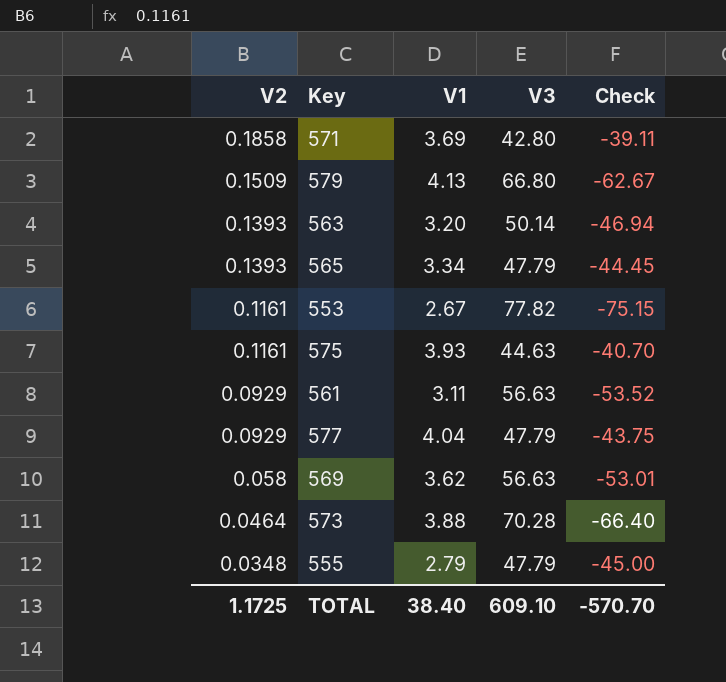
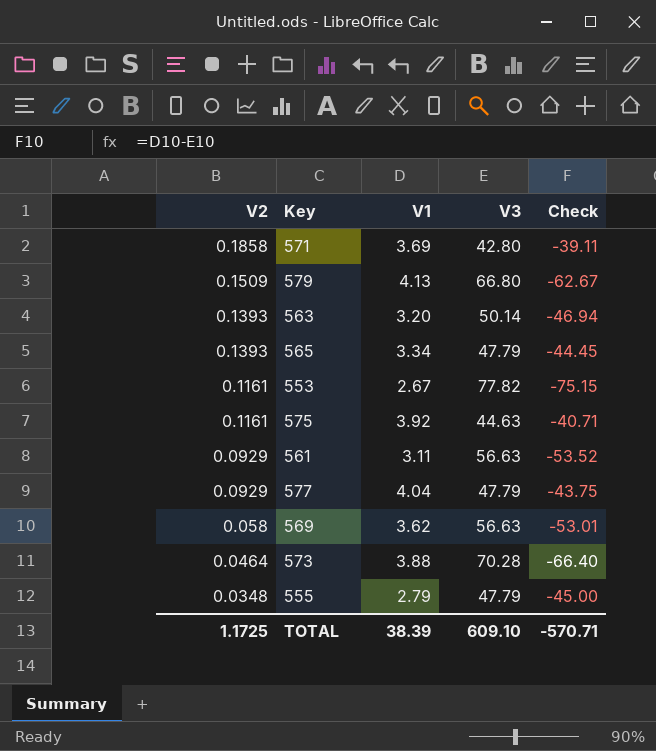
575 | V1: 3.93 -> 3.92
575 | Check: -40.70 -> -40.71
TOTAL | V1: 38.40 -> 38.39
TOTAL | Check: -570.70 -> -570.71

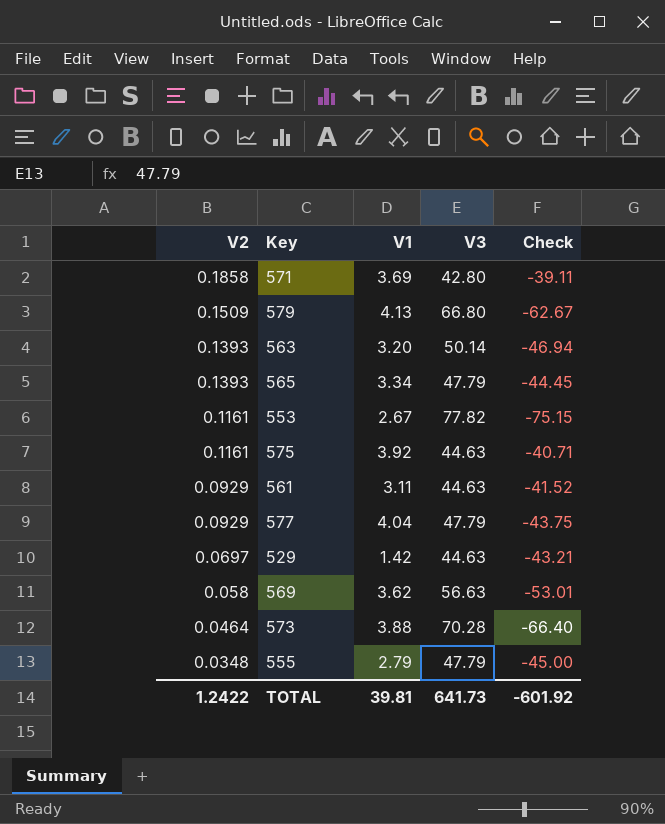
561 | V3: 56.63 -> 44.63
561 | Check: -53.52 -> -41.52
row 529: none -> 0.0697 | 1.42 | 44.63 | -43.21
TOTAL | V2: 1.1725 -> 1.2422
TOTAL | V1: 38.39 -> 39.81
TOTAL | V3: 609.10 -> 641.73
TOTAL | Check: -570.71 -> -601.92

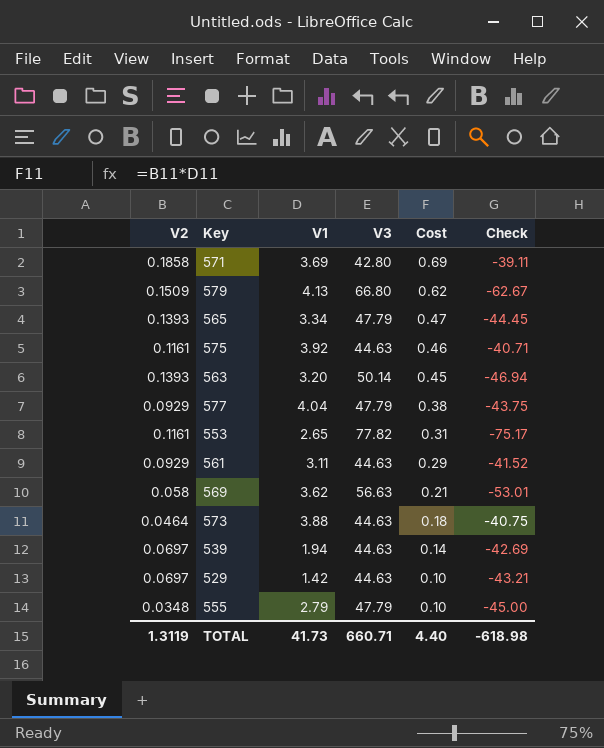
row order: V2 descending -> Cost descending
column Cost | formula: none -> [V2] * [V1]
553 | V1: 2.67 -> 2.65
553 | Check: -75.15 -> -75.17
573 | V3: 70.28 -> 44.63
573 | Check: -66.40 -> -40.75
row 539: none -> 0.0697 | 1.94 | 44.63 | 0.14 | -42.69
TOTAL | V2: 1.2422 -> 1.3119
TOTAL | V1: 39.81 -> 41.73
TOTAL | V3: 641.73 -> 660.71
TOTAL | Check: -601.92 -> -618.98

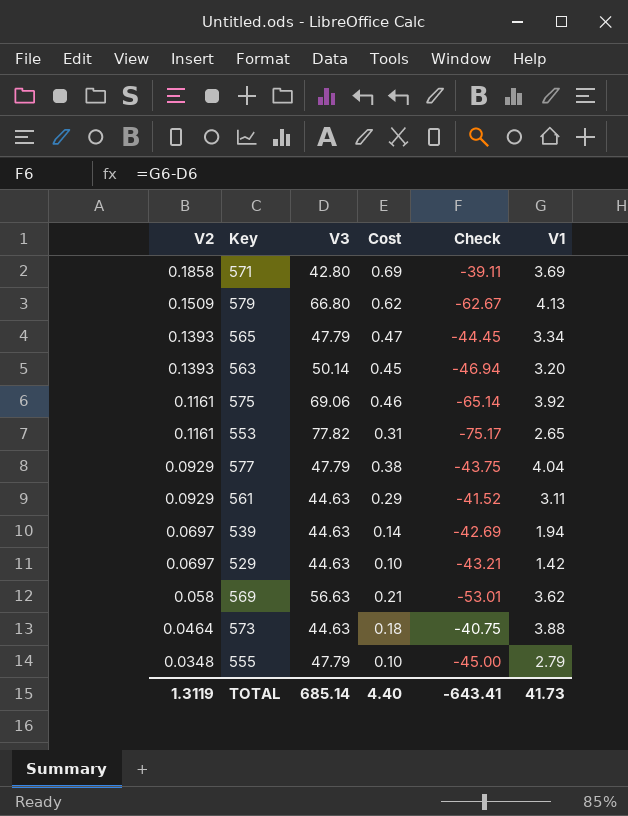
row order: Cost descending -> V2 descending
column V1 | position: 3 -> 6
575 | V3: 44.63 -> 69.06
575 | Check: -40.71 -> -65.14
TOTAL | V3: 660.71 -> 685.14
TOTAL | Check: -618.98 -> -643.41

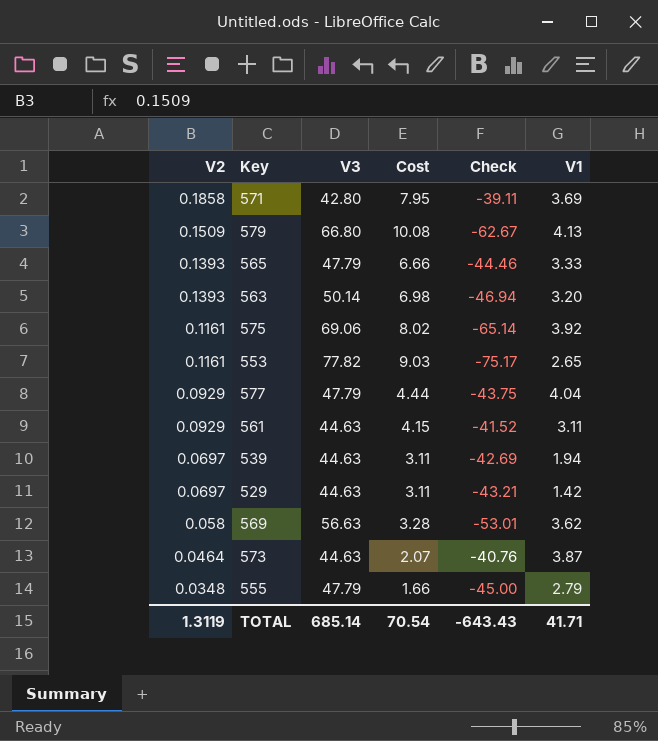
column Cost | formula: [V2] * [V1] -> [V2] * [V3]
565 | Check: -44.45 -> -44.46
565 | V1: 3.34 -> 3.33
573 | Check: -40.75 -> -40.76
573 | V1: 3.88 -> 3.87
TOTAL | Cost: 4.40 -> 70.54
TOTAL | Check: -643.41 -> -643.43
TOTAL | V1: 41.73 -> 41.71

